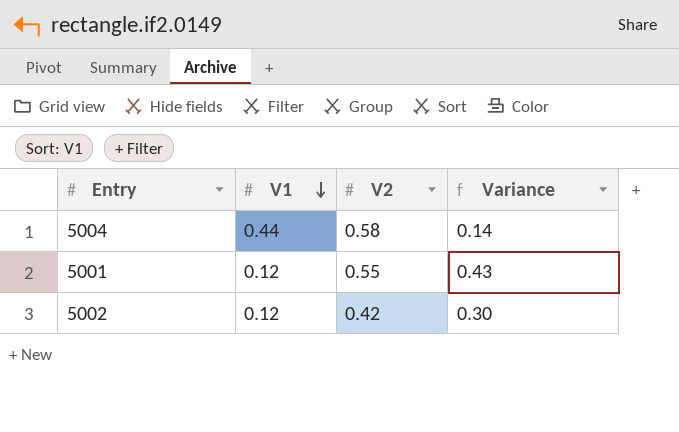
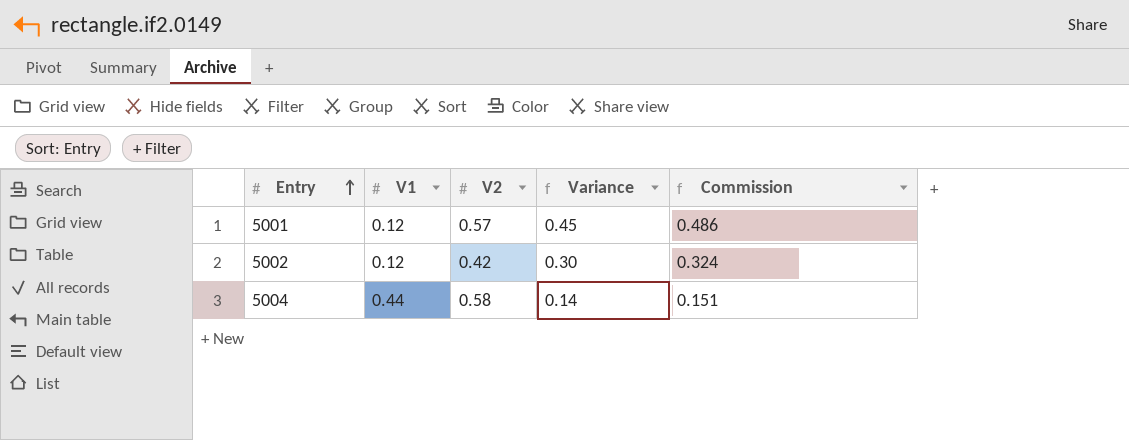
row order: V1 descending -> Entry ascending
column Commission | formula: none -> [Variance] * 1.08
5001 | V2: 0.55 -> 0.57
5001 | Variance: 0.43 -> 0.45

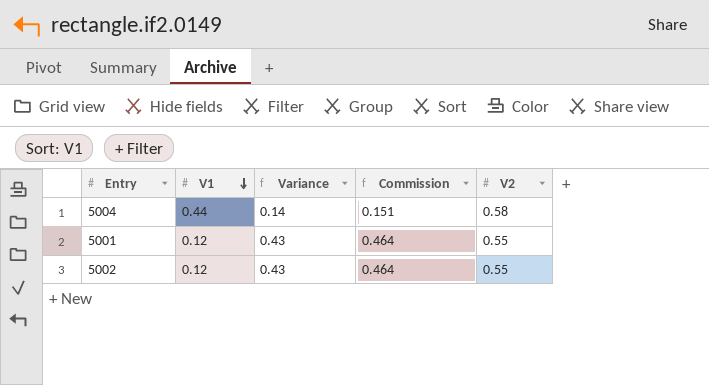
row order: Entry ascending -> V1 descending
column V2 | position: 3 -> 5
5001 | Variance: 0.45 -> 0.43
5001 | Commission: 0.486 -> 0.464
5001 | V2: 0.57 -> 0.55
5002 | Variance: 0.30 -> 0.43
5002 | Commission: 0.324 -> 0.464
5002 | V2: 0.42 -> 0.55

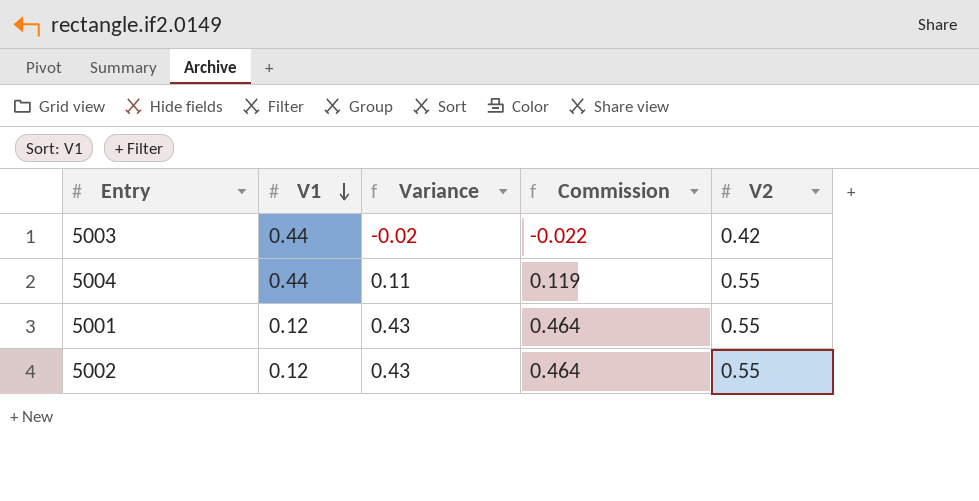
row 5003: none -> 0.44 | -0.02 | -0.022 | 0.42
5004 | Variance: 0.14 -> 0.11
5004 | Commission: 0.151 -> 0.119
5004 | V2: 0.58 -> 0.55

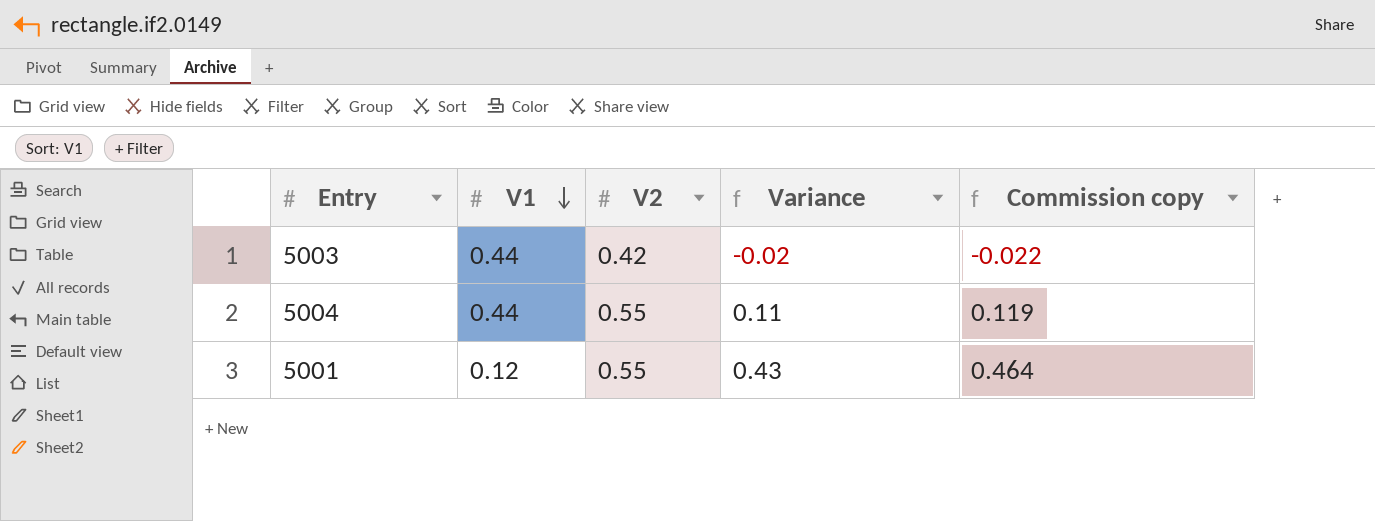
column V2 | position: 5 -> 3
column name: Commission -> Commission copy
row 5002: 0.12 | 0.43 | 0.464 | 0.55 -> none

